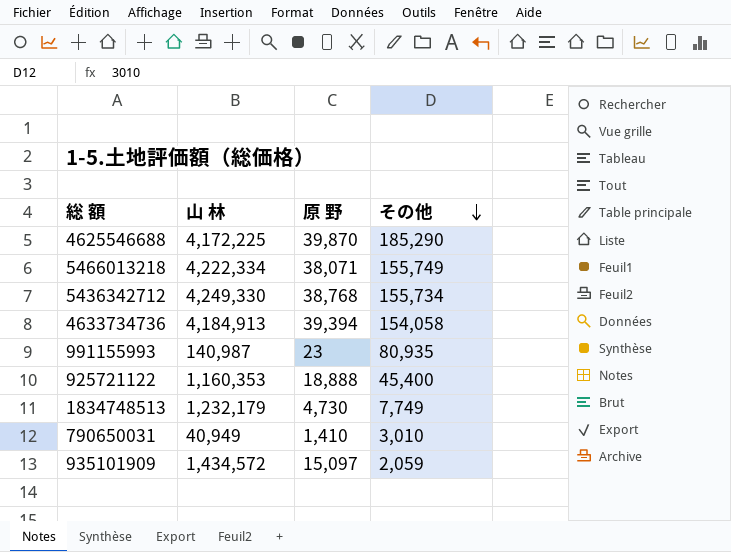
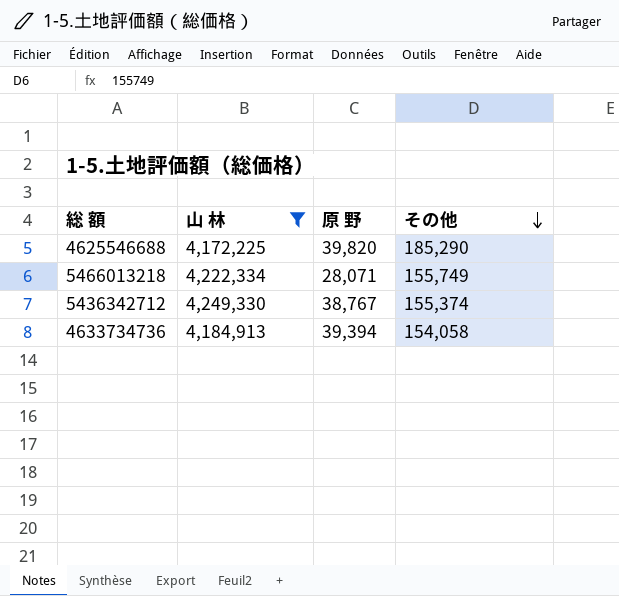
filter: none -> 山 林 >= 4,172,225
4625546688 | 原 野: 39,870 -> 39,820
5466013218 | 原 野: 38,071 -> 28,071
5436342712 | 原 野: 38,768 -> 38,767
5436342712 | その他: 155,734 -> 155,374

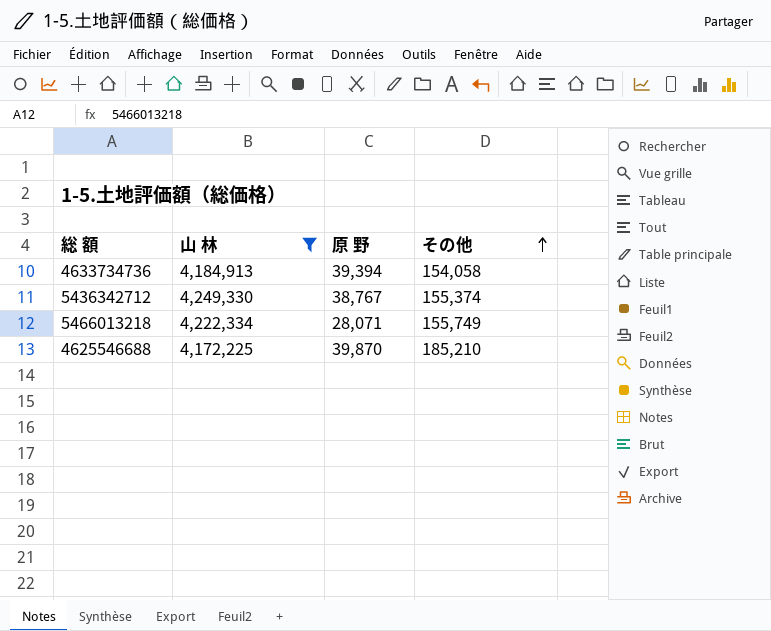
row order: その他 descending -> その他 ascending
4625546688 | 原 野: 39,820 -> 39,870
4625546688 | その他: 185,290 -> 185,210

